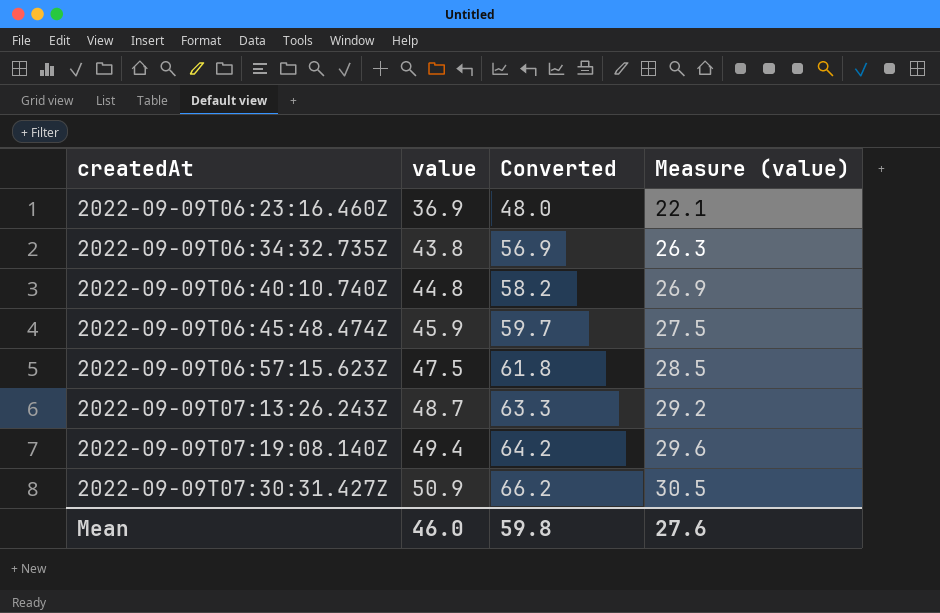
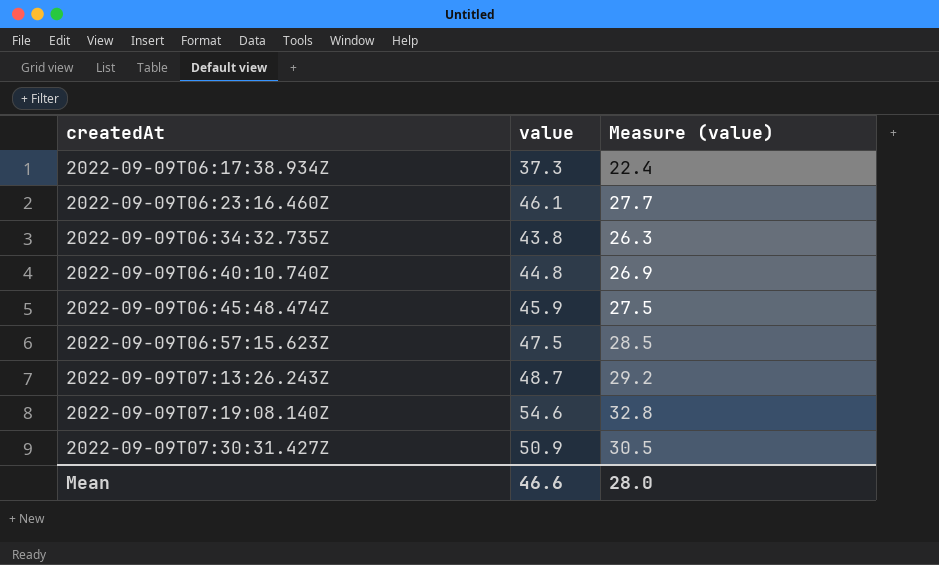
column Converted | formula: [value] * 1.3 -> none
row 2022-09-09T06:17:38.934Z: none -> 37.3 | 22.4
2022-09-09T06:23:16.460Z | value: 36.9 -> 46.1
2022-09-09T06:23:16.460Z | Measure (value): 22.1 -> 27.7
2022-09-09T07:19:08.140Z | value: 49.4 -> 54.6
2022-09-09T07:19:08.140Z | Measure (value): 29.6 -> 32.8
Mean | value: 46.0 -> 46.6
Mean | Measure (value): 27.6 -> 28.0

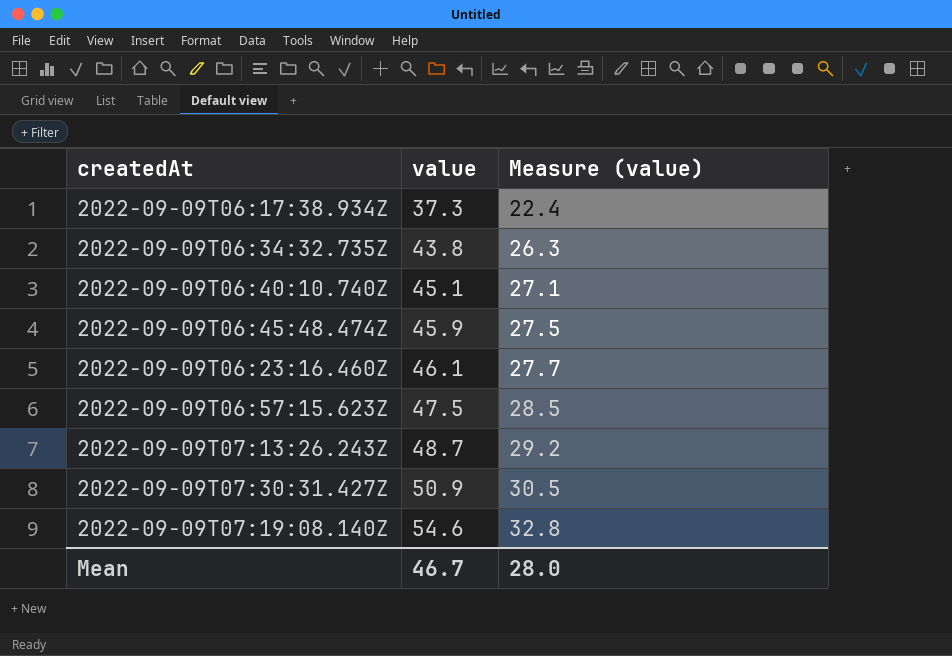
row order: createdAt ascending -> value ascending
2022-09-09T06:40:10.740Z | value: 44.8 -> 45.1
2022-09-09T06:40:10.740Z | Measure (value): 26.9 -> 27.1
Mean | value: 46.6 -> 46.7

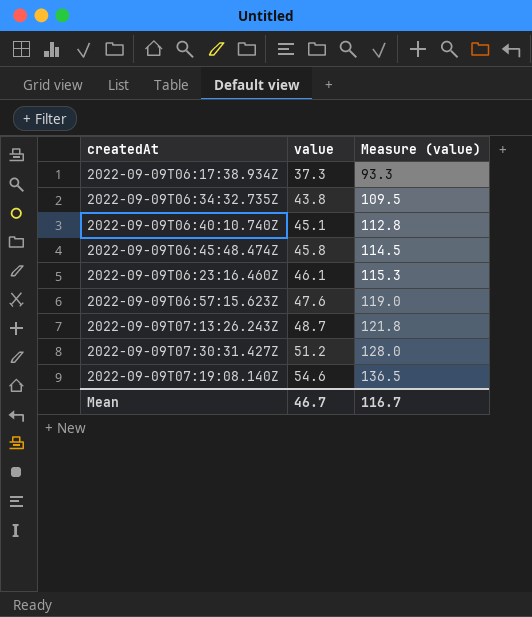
column Measure (value) | formula: [value] * 0.6 -> [value] * 2.5
2022-09-09T06:45:48.474Z | value: 45.9 -> 45.8
2022-09-09T06:57:15.623Z | value: 47.5 -> 47.6
2022-09-09T07:30:31.427Z | value: 50.9 -> 51.2
Mean | Measure (value): 28.0 -> 116.7

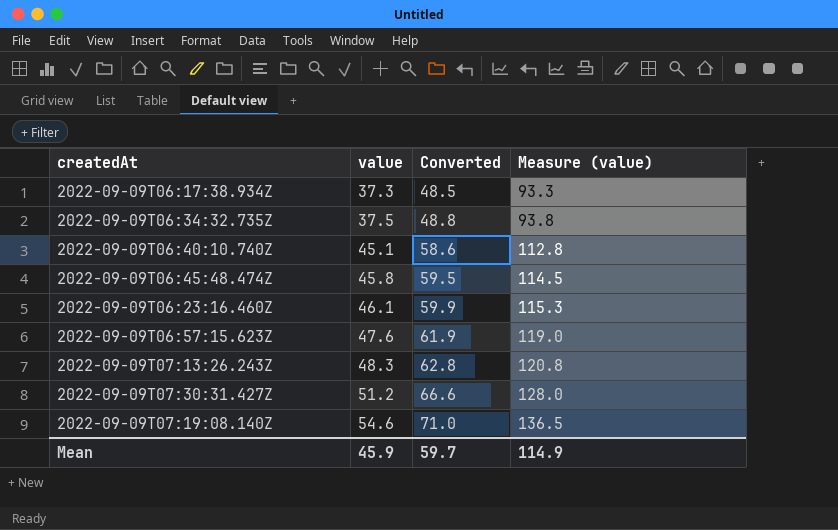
column Converted | formula: none -> [value] * 1.3
2022-09-09T06:34:32.735Z | value: 43.8 -> 37.5
2022-09-09T06:34:32.735Z | Measure (value): 109.5 -> 93.8
2022-09-09T07:13:26.243Z | value: 48.7 -> 48.3
2022-09-09T07:13:26.243Z | Measure (value): 121.8 -> 120.8
Mean | value: 46.7 -> 45.9
Mean | Measure (value): 116.7 -> 114.9

